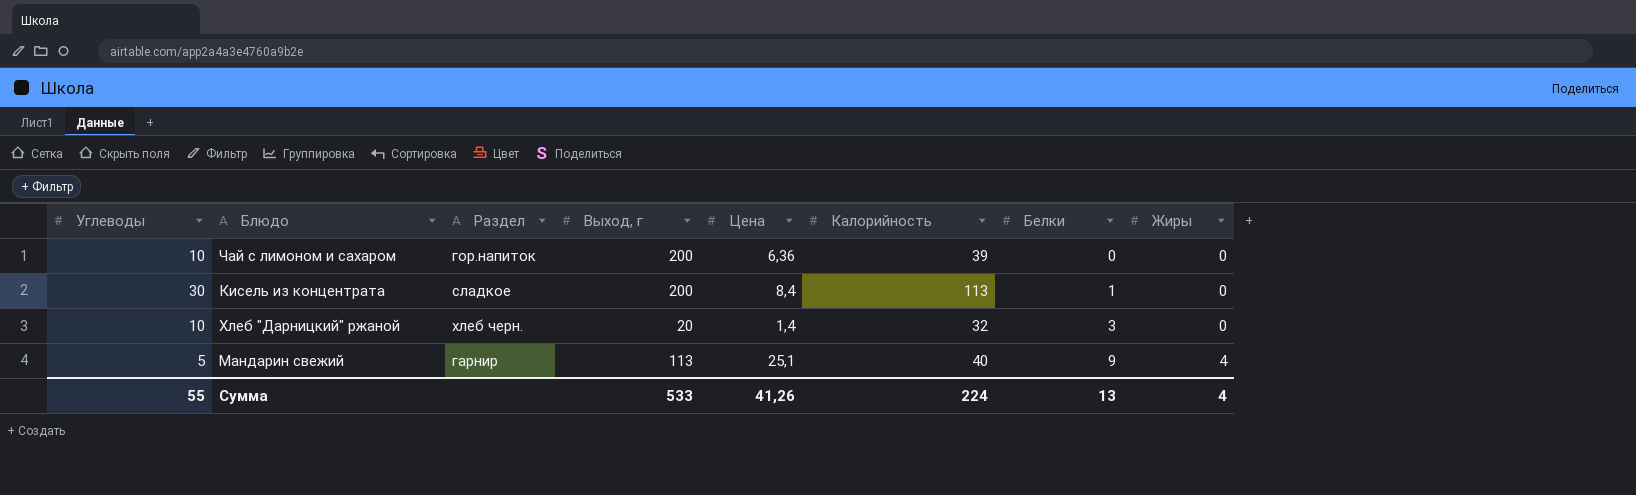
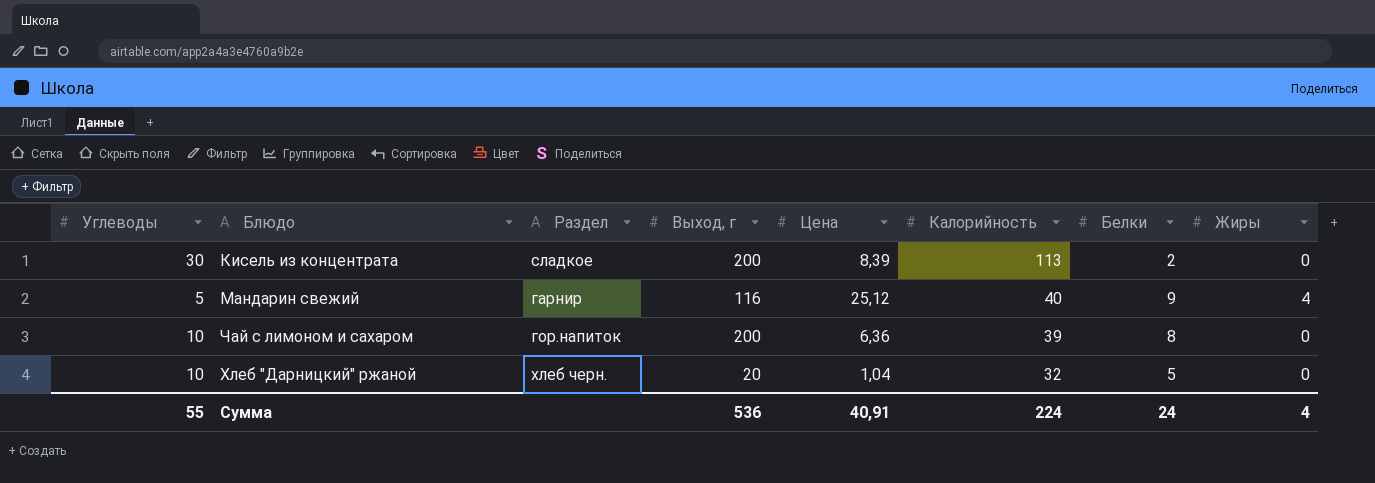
row order: Белки ascending -> Калорийность descending
Кисель из концентрата | Цена: 8,4 -> 8,39
Кисель из концентрата | Белки: 1 -> 2
Мандарин свежий | Выход, г: 113 -> 116
Мандарин свежий | Цена: 25,1 -> 25,12
Чай с лимоном и сахаром | Белки: 0 -> 8
Хлеб "Дарницкий" ржаной | Цена: 1,4 -> 1,04
Хлеб "Дарницкий" ржаной | Белки: 3 -> 5
Сумма | Выход, г: 533 -> 536
Сумма | Цена: 41,26 -> 40,91
Сумма | Белки: 13 -> 24

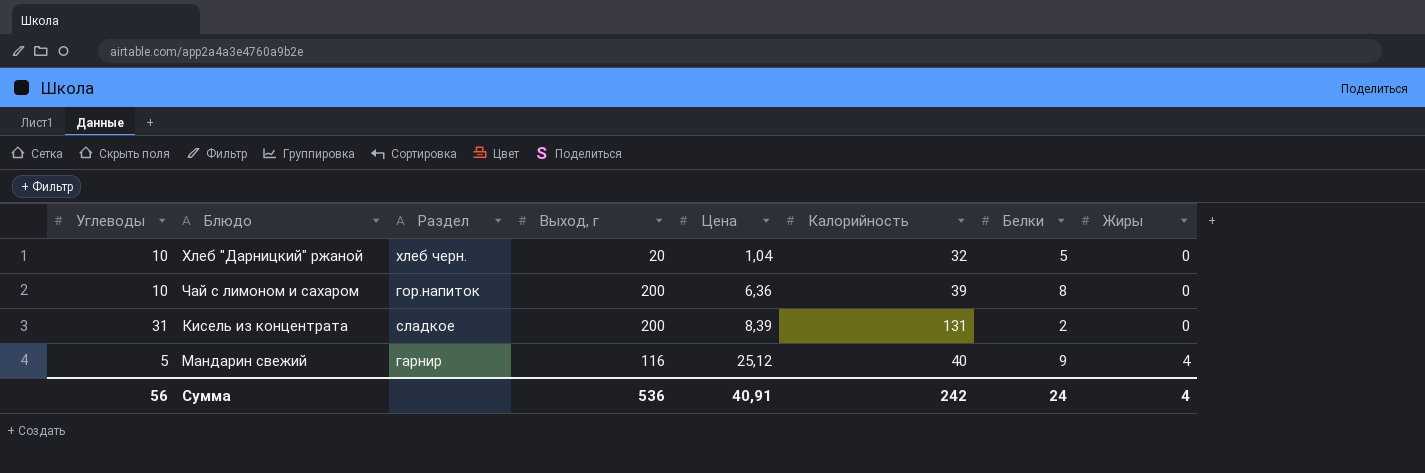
row order: Калорийность descending -> Цена ascending
Кисель из концентрата | Углеводы: 30 -> 31
Кисель из концентрата | Калорийность: 113 -> 131
Сумма | Углеводы: 55 -> 56
Сумма | Калорийность: 224 -> 242

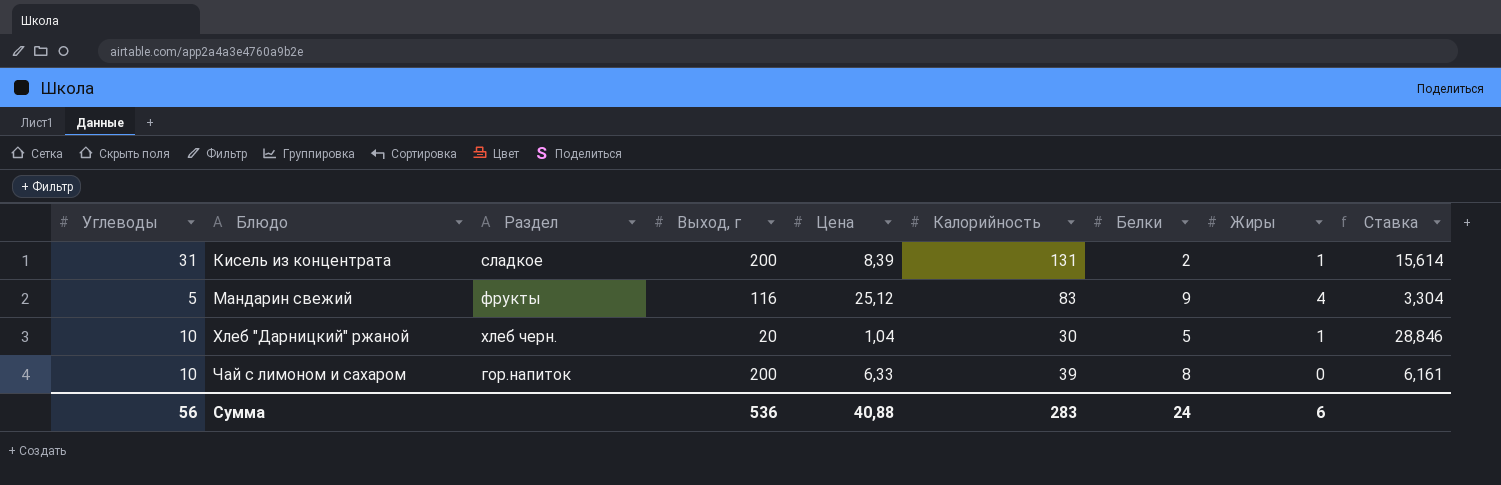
row order: Цена ascending -> Блюдо ascending
column Ставка | formula: none -> [Калорийность] / [Цена]
Кисель из концентрата | Жиры: 0 -> 1
Мандарин свежий | Раздел: гарнир -> фрукты
Мандарин свежий | Калорийность: 40 -> 83
Хлеб "Дарницкий" ржаной | Калорийность: 32 -> 30
Хлеб "Дарницкий" ржаной | Жиры: 0 -> 1
Чай с лимоном и сахаром | Цена: 6,36 -> 6,33
Сумма | Цена: 40,91 -> 40,88
Сумма | Калорийность: 242 -> 283
Сумма | Жиры: 4 -> 6

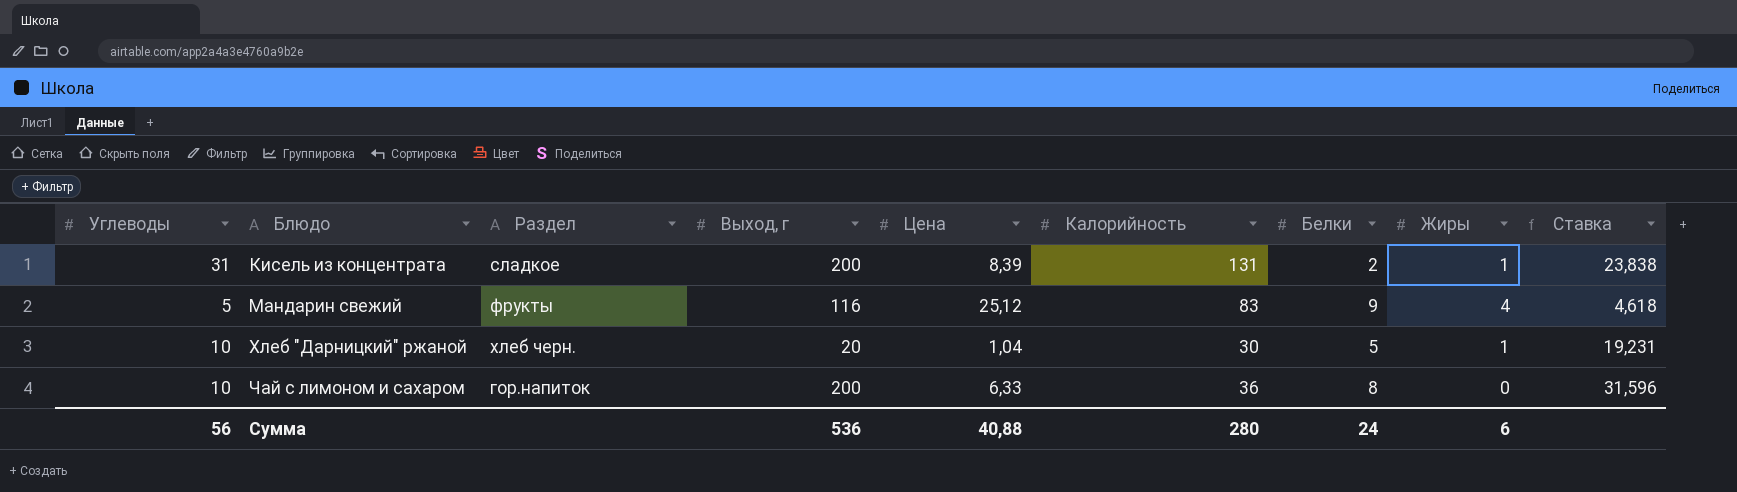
column Ставка | formula: [Калорийность] / [Цена] -> [Выход, г] / [Цена]
Чай с лимоном и сахаром | Калорийность: 39 -> 36
Сумма | Калорийность: 283 -> 280

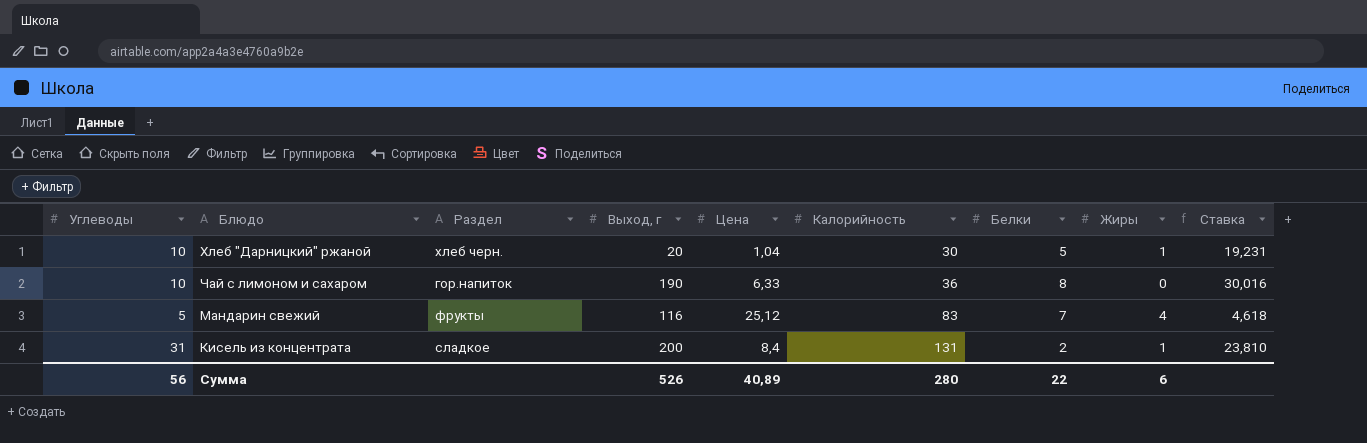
row order: Блюдо ascending -> Калорийность ascending
Чай с лимоном и сахаром | Выход, г: 200 -> 190
Чай с лимоном и сахаром | Ставка: 31,596 -> 30,016
Мандарин свежий | Белки: 9 -> 7
Кисель из концентрата | Цена: 8,39 -> 8,4
Кисель из концентрата | Ставка: 23,838 -> 23,810
Сумма | Выход, г: 536 -> 526
Сумма | Цена: 40,88 -> 40,89
Сумма | Белки: 24 -> 22

